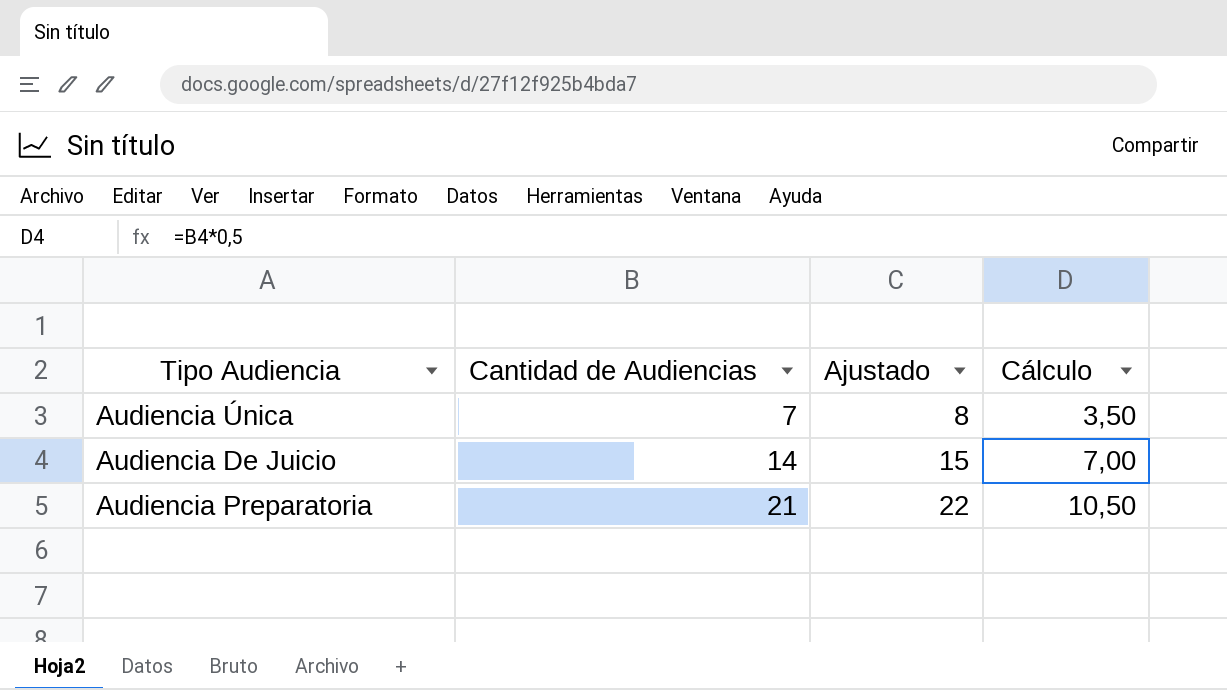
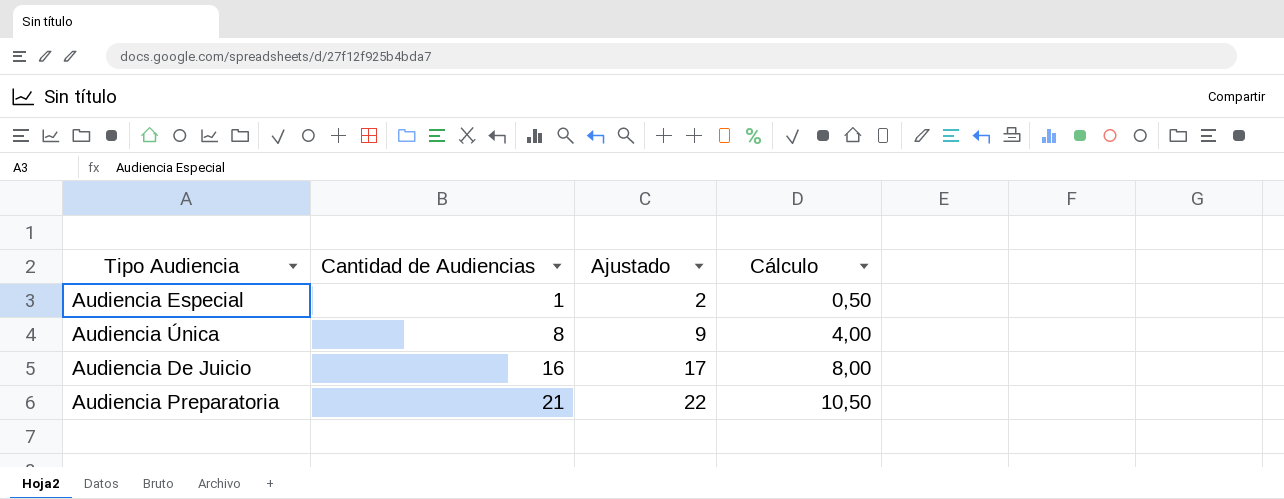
row Audiencia Especial: none -> 1 | 2 | 0,50
Audiencia Única | Cantidad de Audiencias: 7 -> 8
Audiencia Única | Ajustado: 8 -> 9
Audiencia Única | Cálculo: 3,50 -> 4,00
Audiencia De Juicio | Cantidad de Audiencias: 14 -> 16
Audiencia De Juicio | Ajustado: 15 -> 17
Audiencia De Juicio | Cálculo: 7,00 -> 8,00

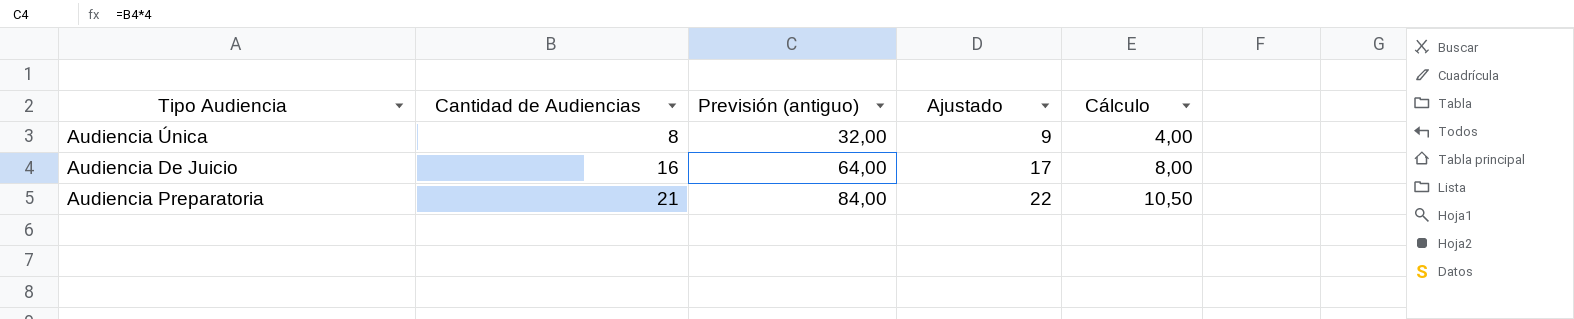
column Previsión (antiguo) | formula: none -> [Cantidad de Audiencias] * 4
row Audiencia Especial: 1 | 2 | 0,50 -> none

